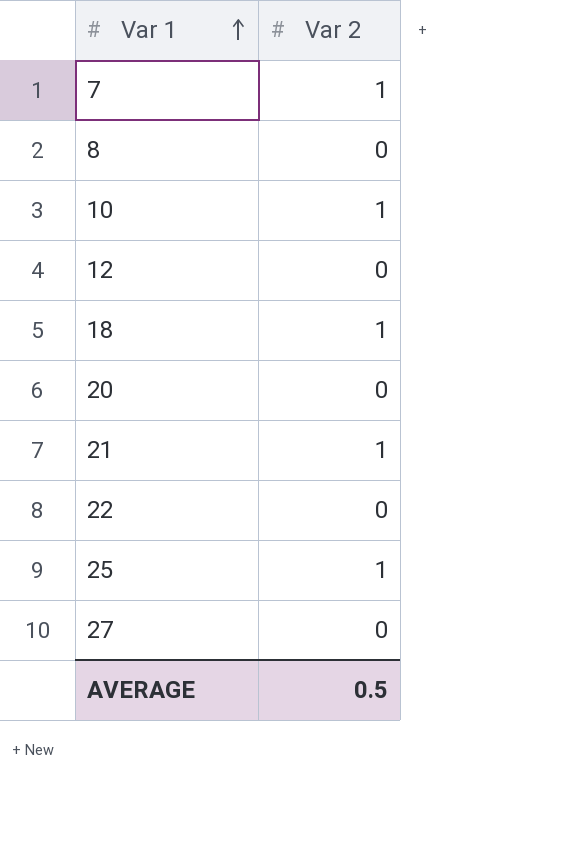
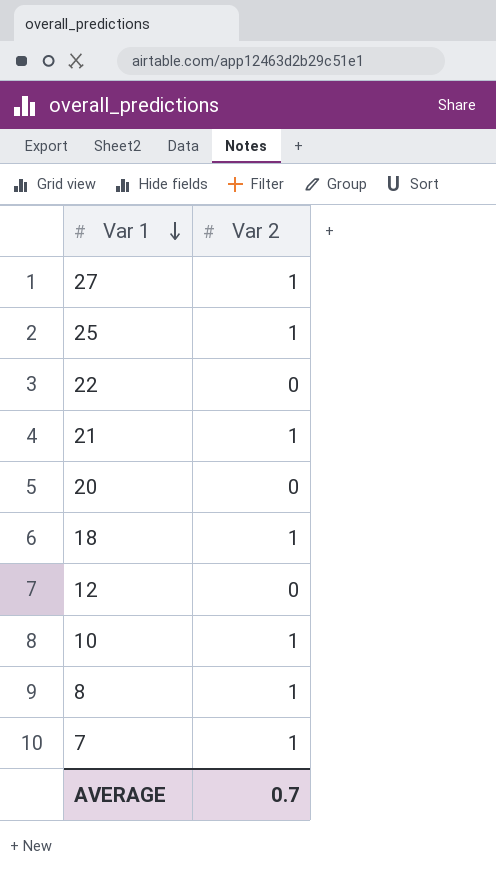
row order: Var 1 ascending -> Var 1 descending
27 | Var 2: 0 -> 1
8 | Var 2: 0 -> 1
AVERAGE | Var 2: 0.5 -> 0.7

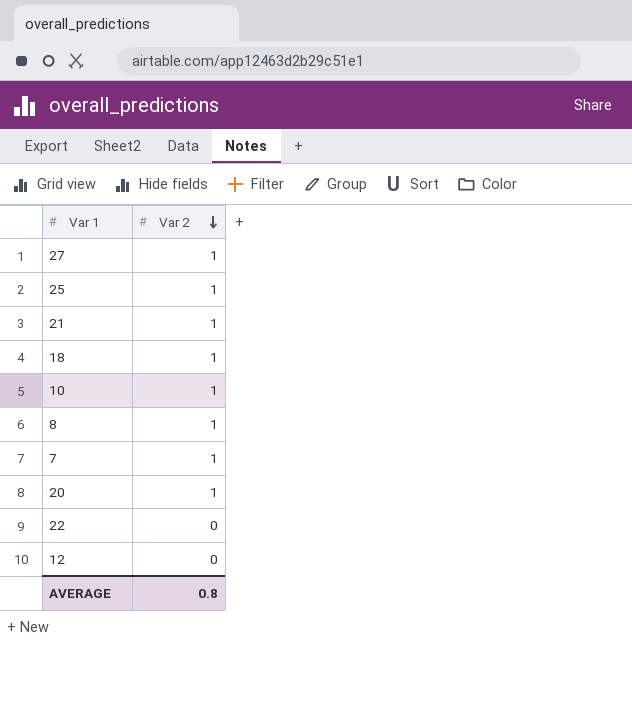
row order: Var 1 descending -> Var 2 descending
20 | Var 2: 0 -> 1
AVERAGE | Var 2: 0.7 -> 0.8

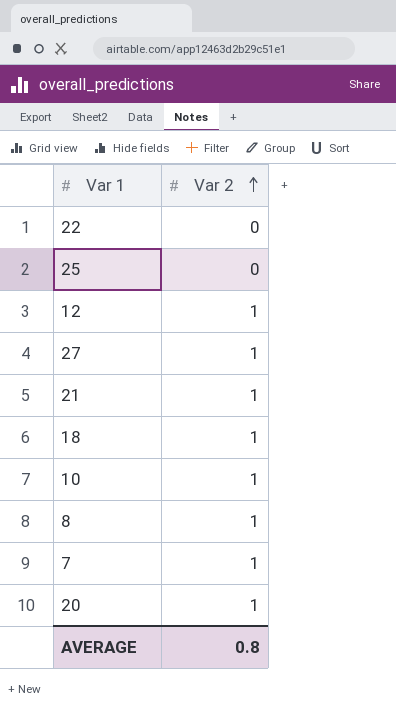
row order: Var 2 descending -> Var 2 ascending
25 | Var 2: 1 -> 0
12 | Var 2: 0 -> 1

